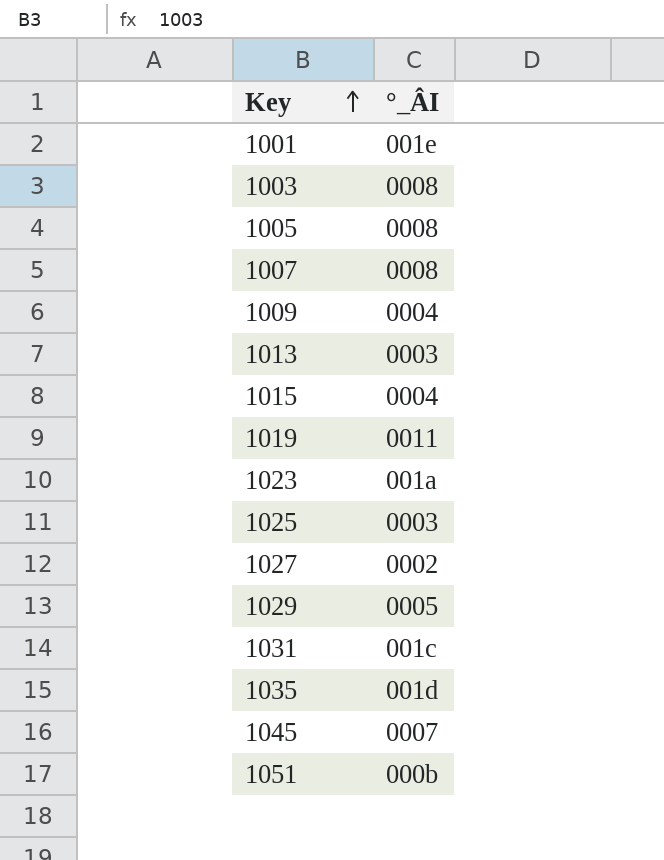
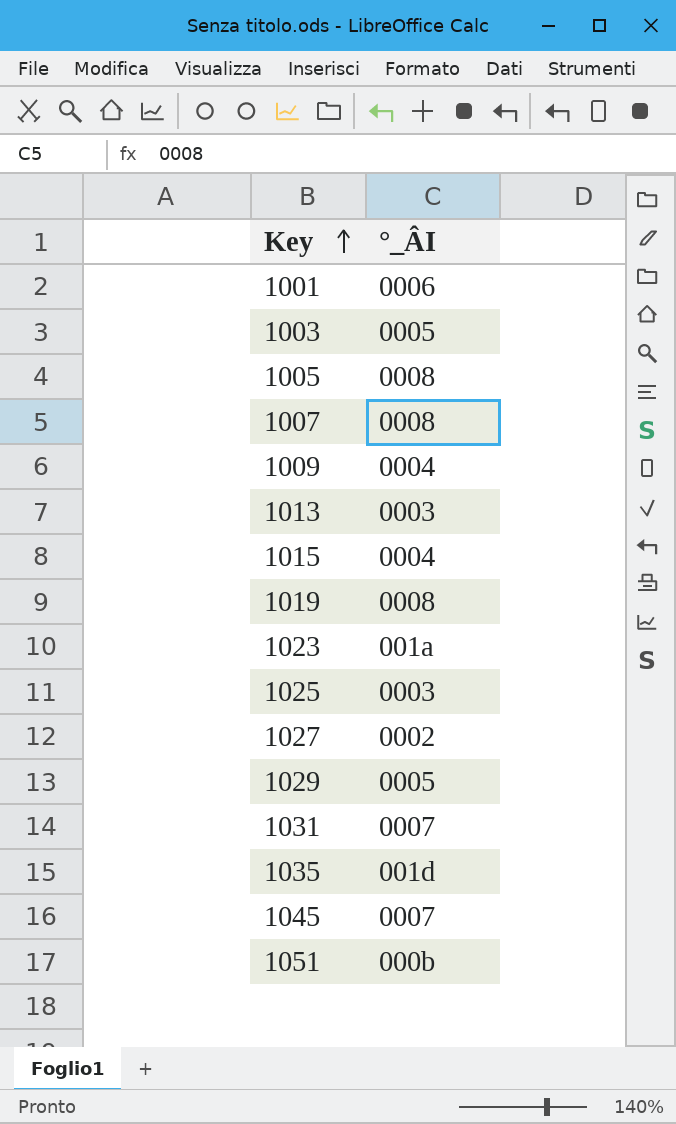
1001 | °_ÂI: 001e -> 0006
1003 | °_ÂI: 0008 -> 0005
1019 | °_ÂI: 0011 -> 0008
1031 | °_ÂI: 001c -> 0007

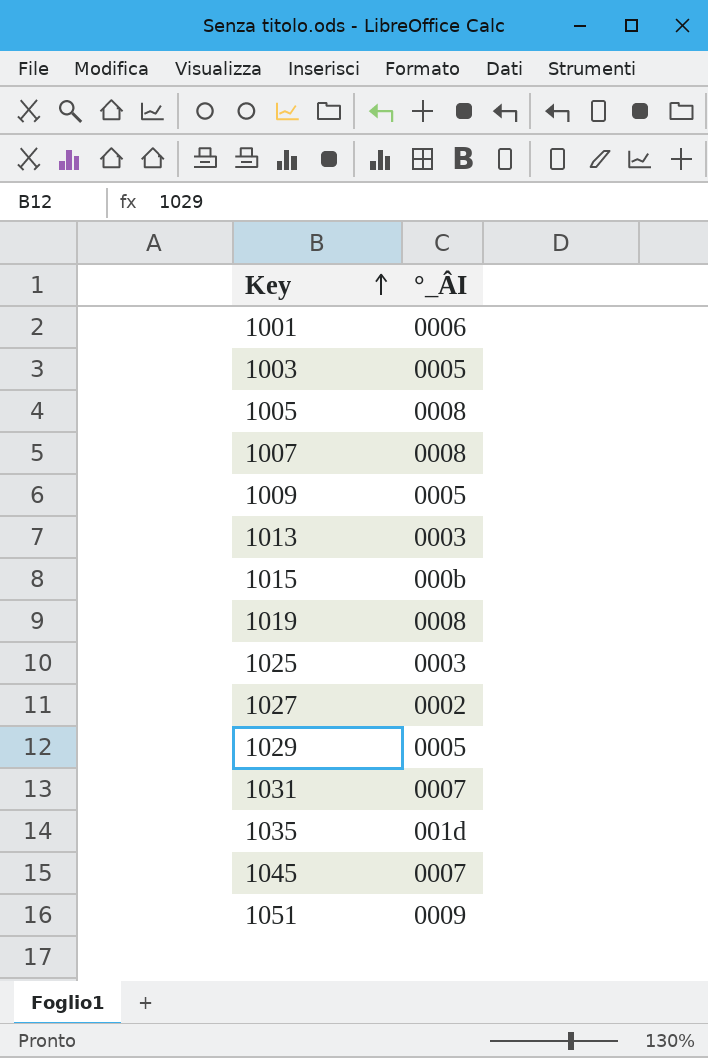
row 1023: 001a -> none
1009 | °_ÂI: 0004 -> 0005
1015 | °_ÂI: 0004 -> 000b
1051 | °_ÂI: 000b -> 0009

